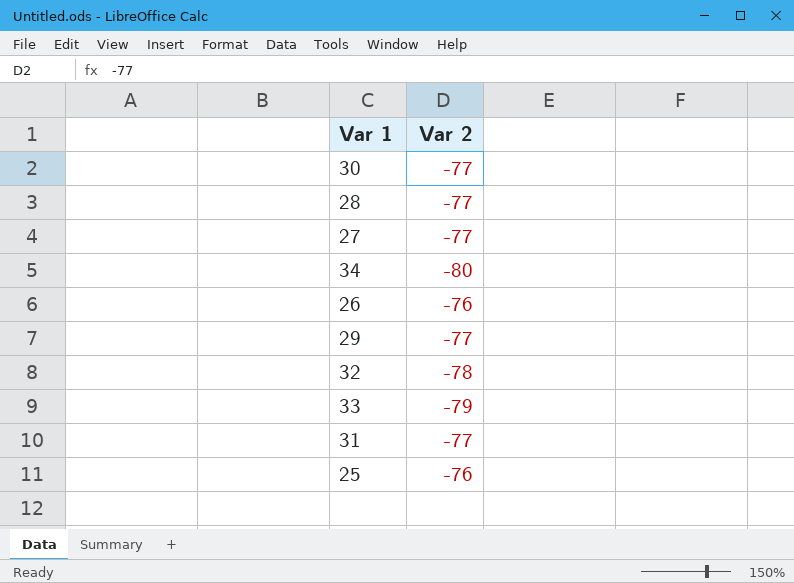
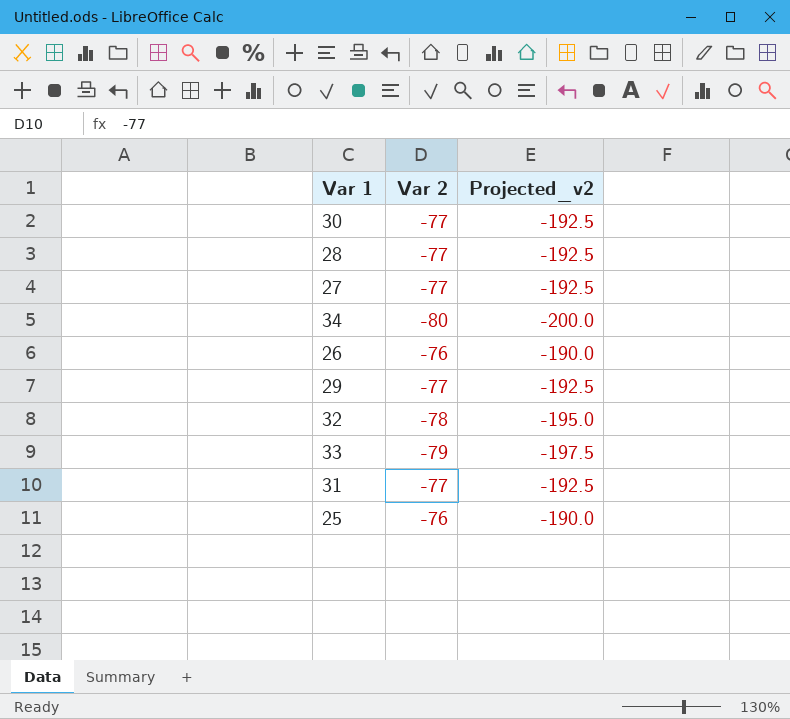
column Projected_v2 | formula: none -> [Var 2] * 2.5

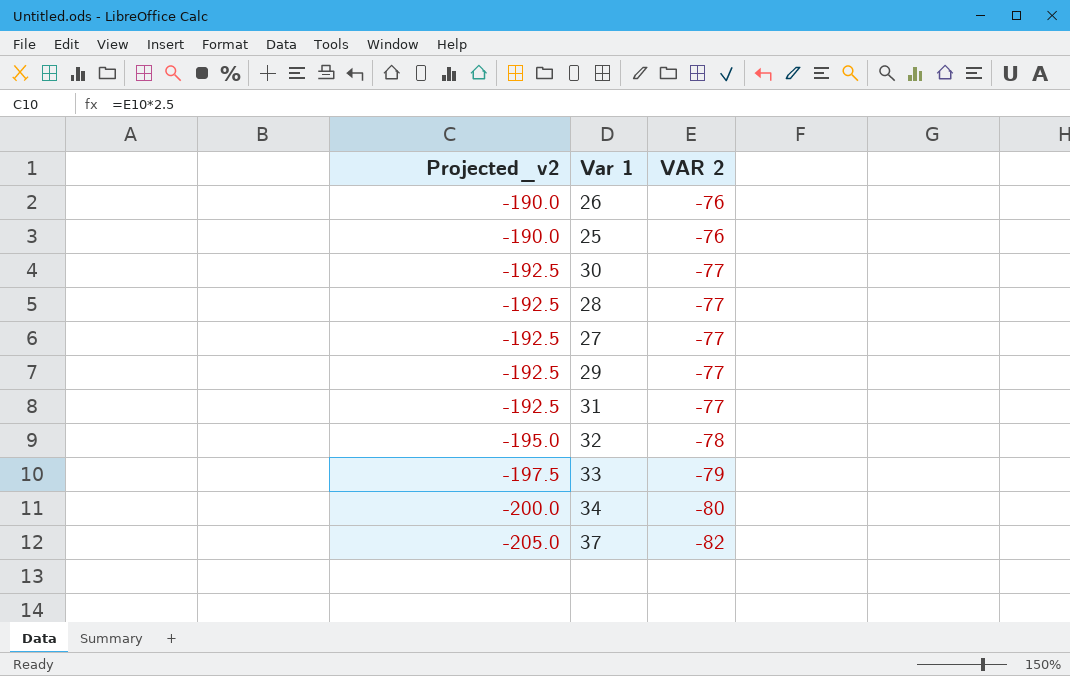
row order: none -> Projected_v2 descending
column Projected_v2 | position: 3 -> 1
column name: Var 2 -> VAR 2
row 37: none -> -205.0 | -82

